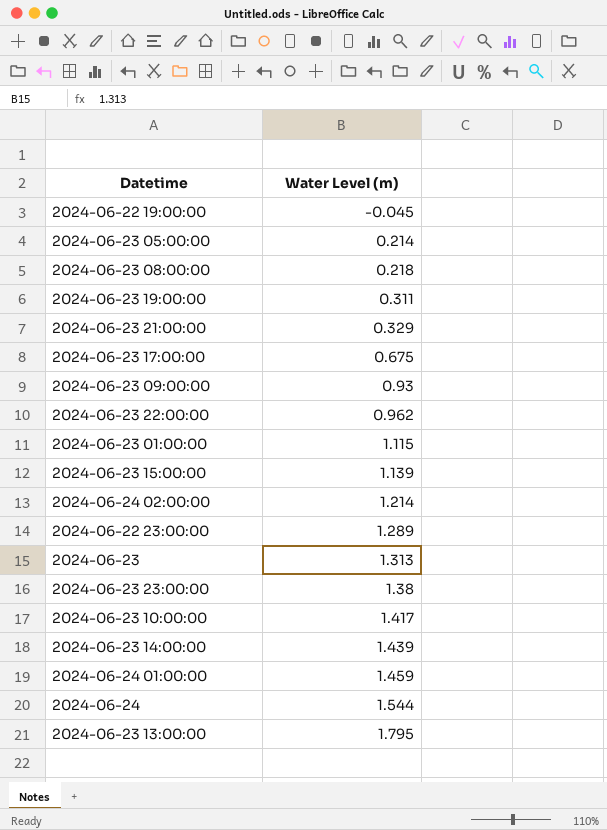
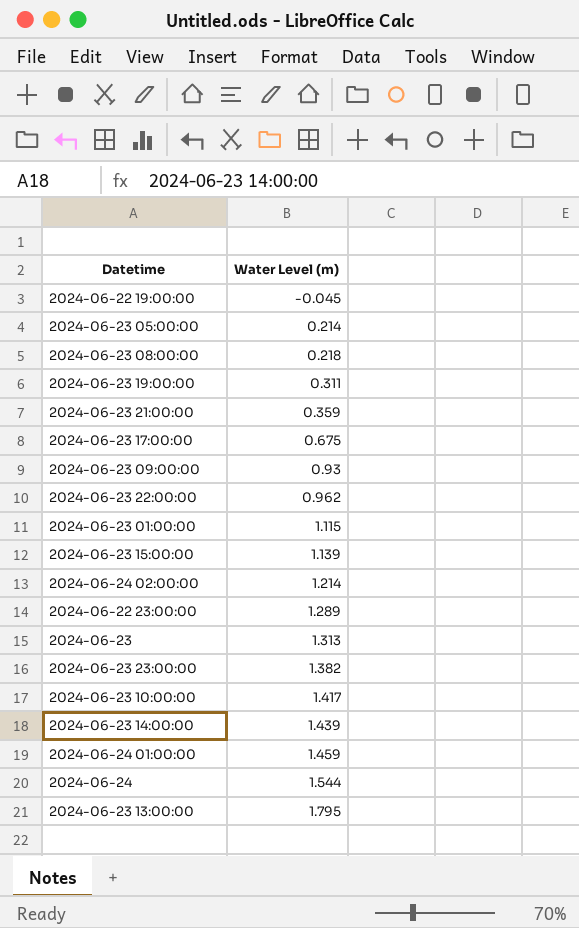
2024-06-23 21:00:00 | Water Level (m): 0.329 -> 0.359
2024-06-23 23:00:00 | Water Level (m): 1.38 -> 1.382

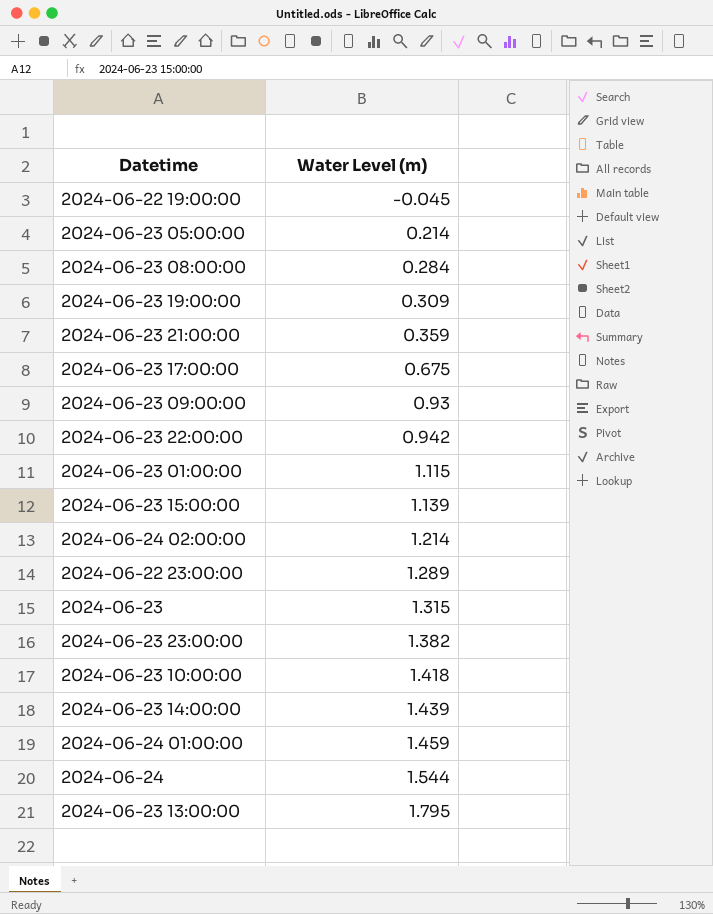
2024-06-23 08:00:00 | Water Level (m): 0.218 -> 0.284
2024-06-23 19:00:00 | Water Level (m): 0.311 -> 0.309
2024-06-23 22:00:00 | Water Level (m): 0.962 -> 0.942
2024-06-23 | Water Level (m): 1.313 -> 1.315
2024-06-23 10:00:00 | Water Level (m): 1.417 -> 1.418

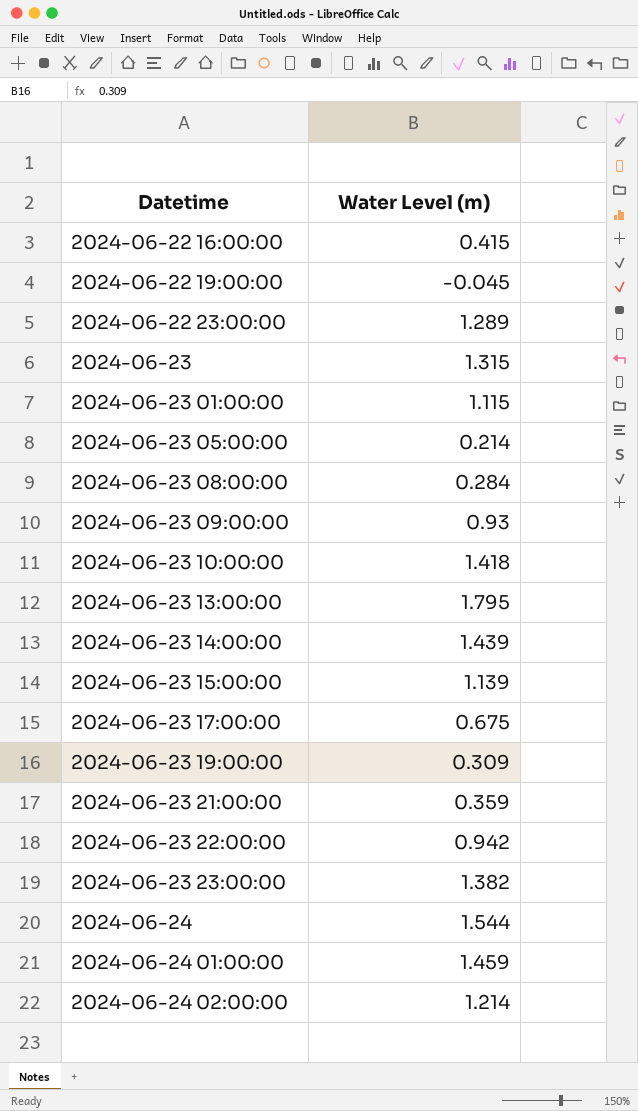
row order: Water Level (m) ascending -> Datetime ascending
row 2024-06-22 16:00:00: none -> 0.415

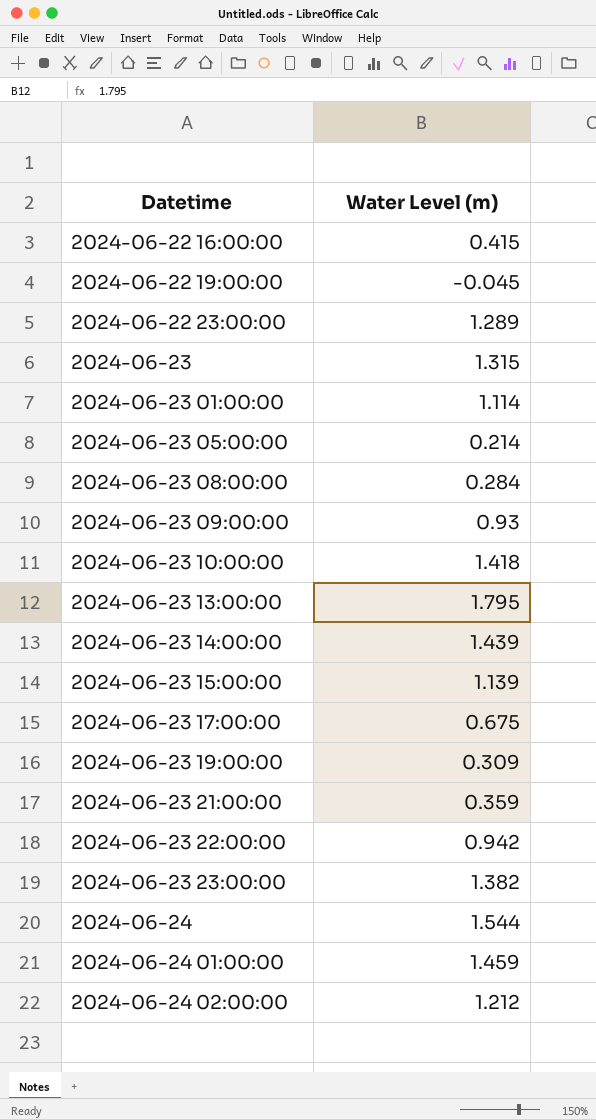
2024-06-23 01:00:00 | Water Level (m): 1.115 -> 1.114
2024-06-24 02:00:00 | Water Level (m): 1.214 -> 1.212

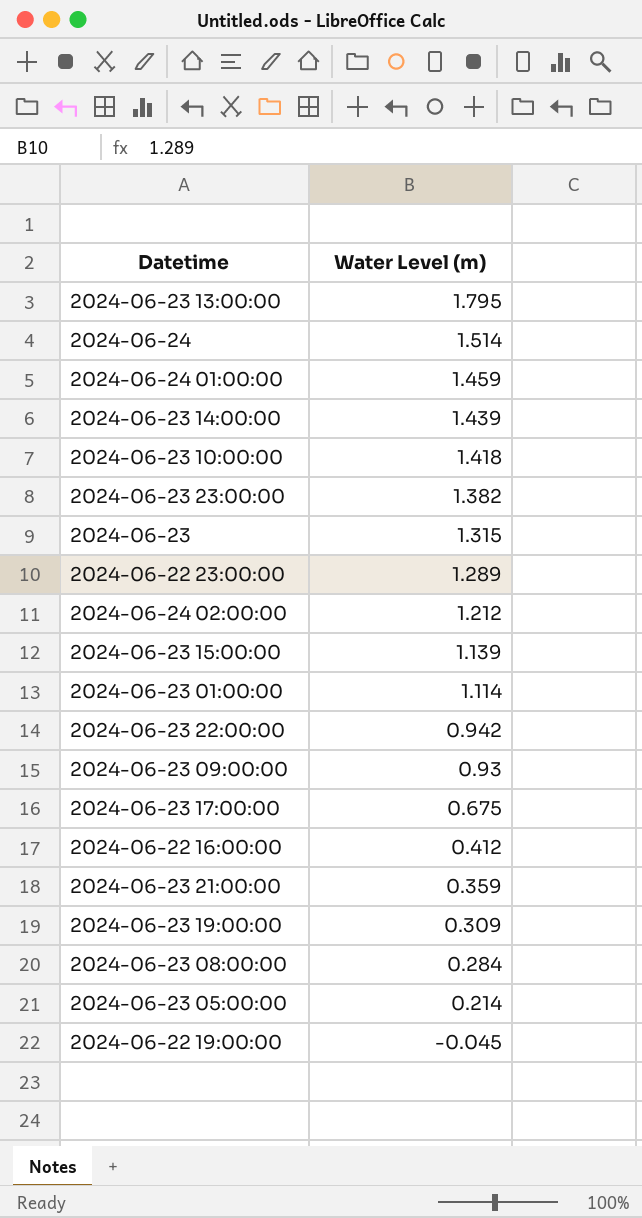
row order: Datetime ascending -> Water Level (m) descending
2024-06-24 | Water Level (m): 1.544 -> 1.514
2024-06-22 16:00:00 | Water Level (m): 0.415 -> 0.412

